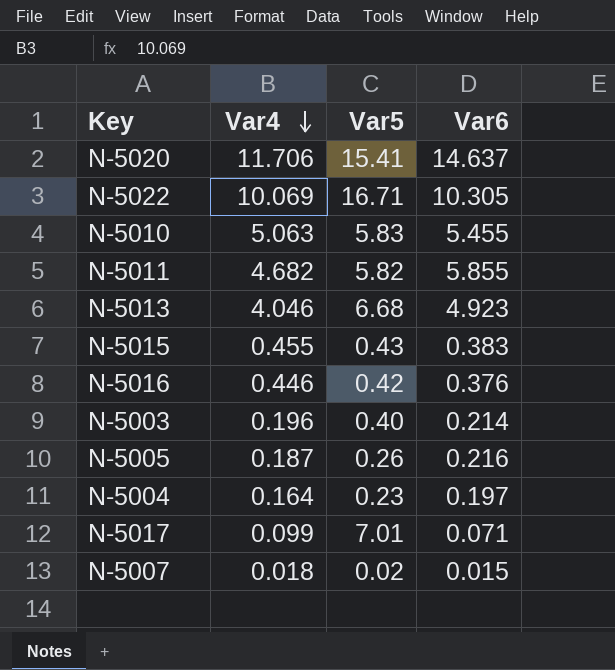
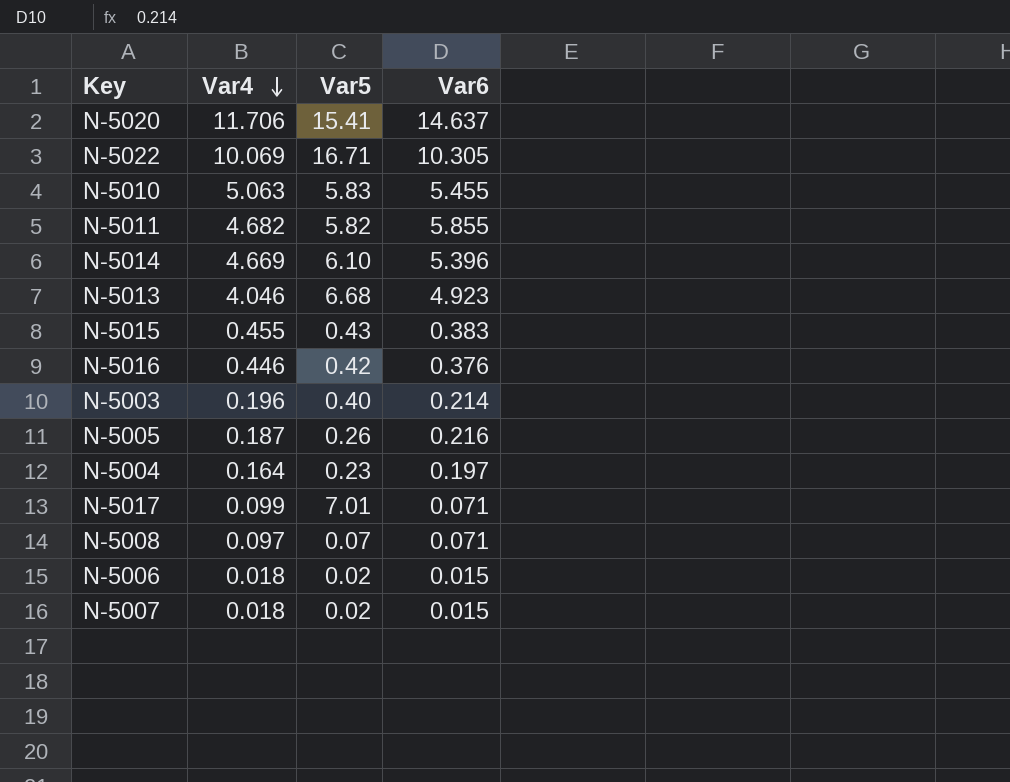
row N-5014: none -> 4.669 | 6.10 | 5.396
row N-5008: none -> 0.097 | 0.07 | 0.071
row N-5006: none -> 0.018 | 0.02 | 0.015

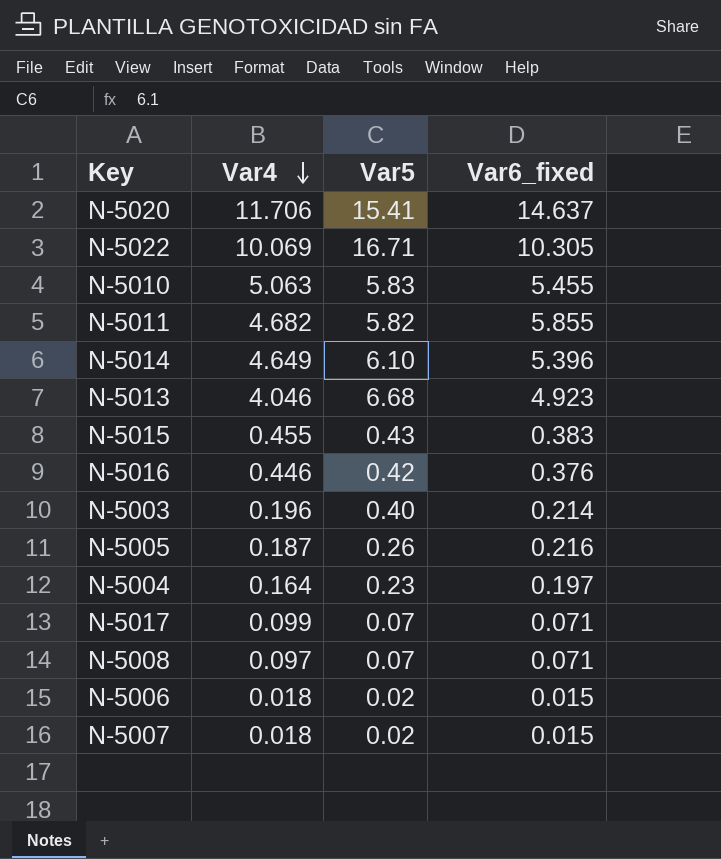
column name: Var6 -> Var6_fixed
N-5014 | Var4: 4.669 -> 4.649
N-5017 | Var5: 7.01 -> 0.07

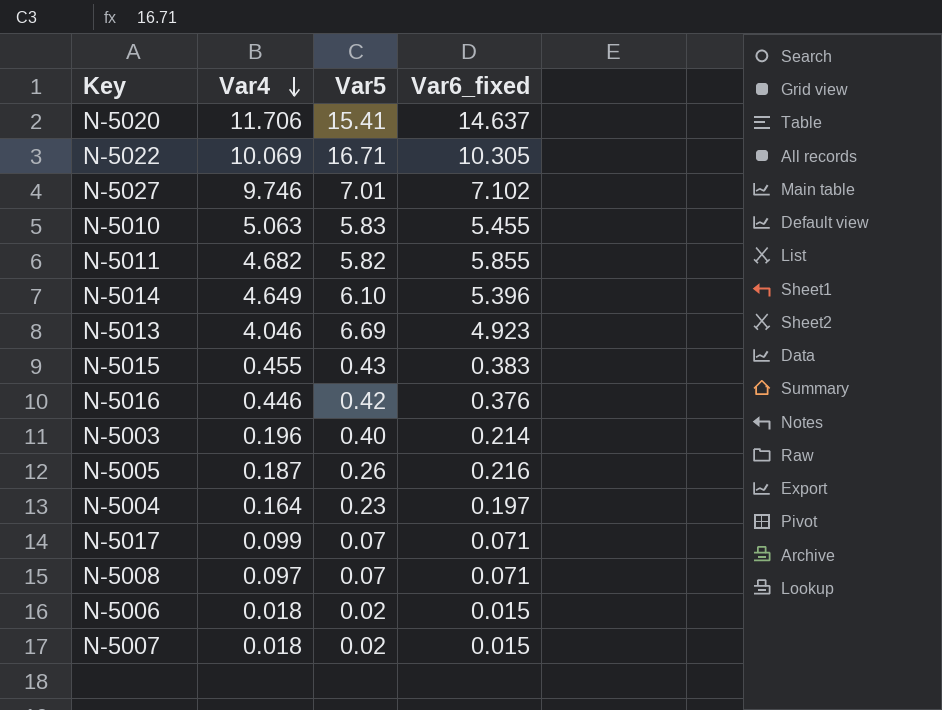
row N-5027: none -> 9.746 | 7.01 | 7.102
N-5013 | Var5: 6.68 -> 6.69

